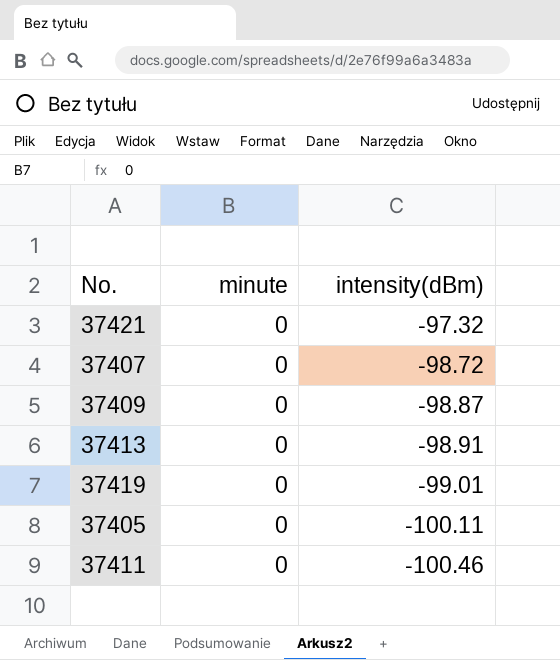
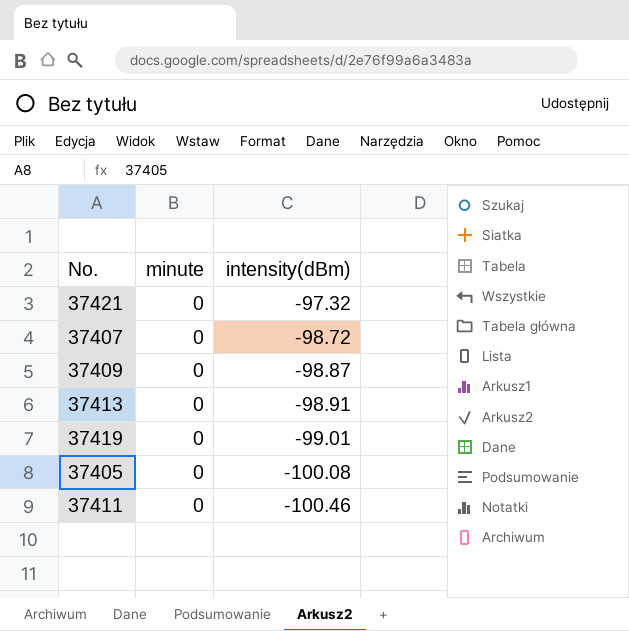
37405 | intensity(dBm): -100.11 -> -100.08

